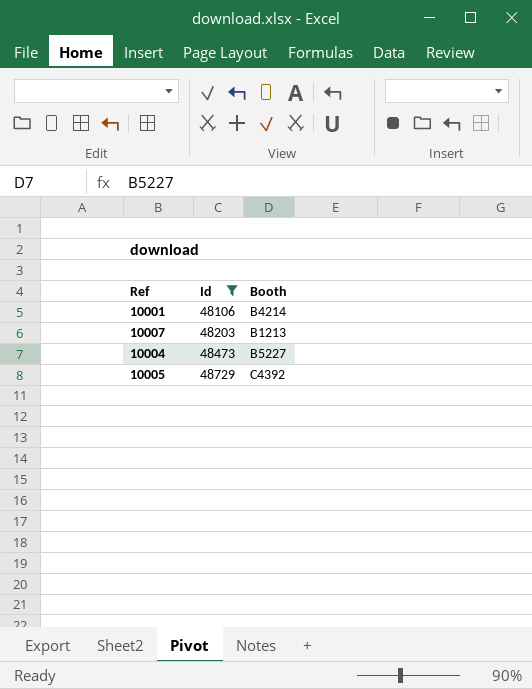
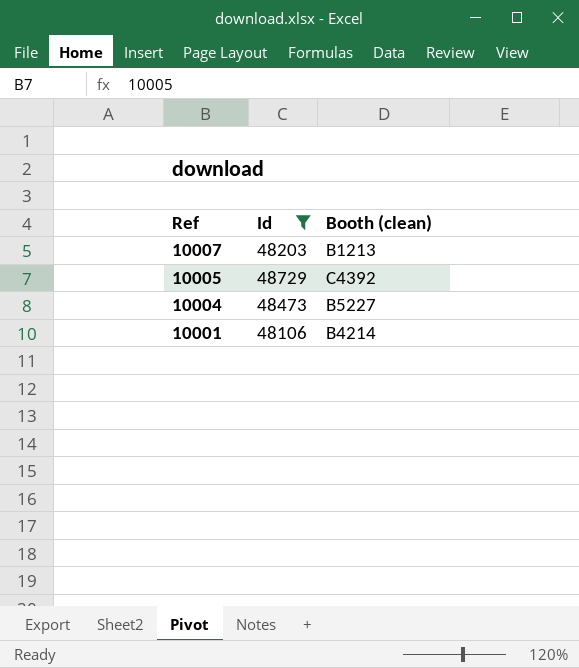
row order: Id ascending -> Ref descending
column name: Booth -> Booth (clean)

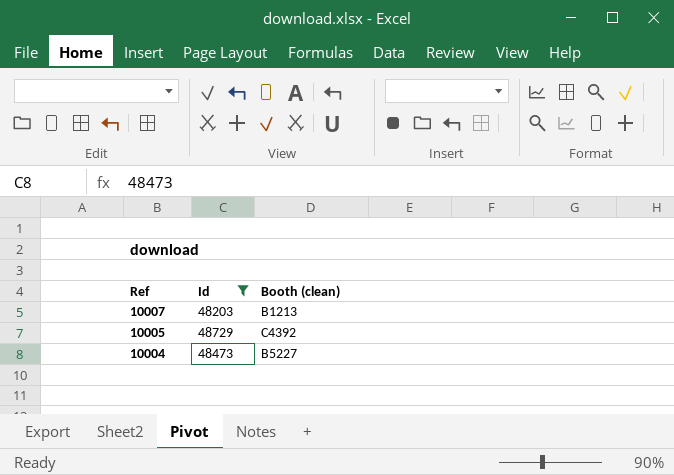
row 10001: 48106 | B4214 -> none

